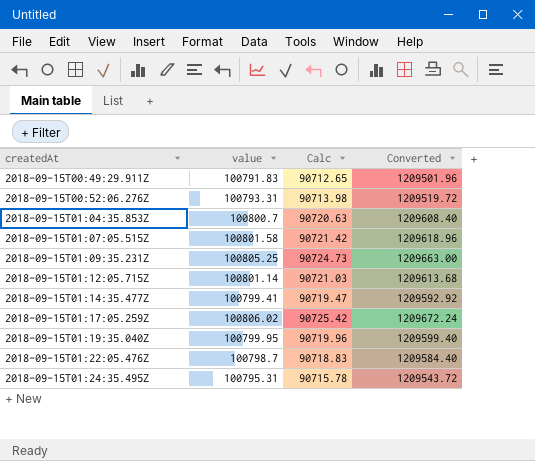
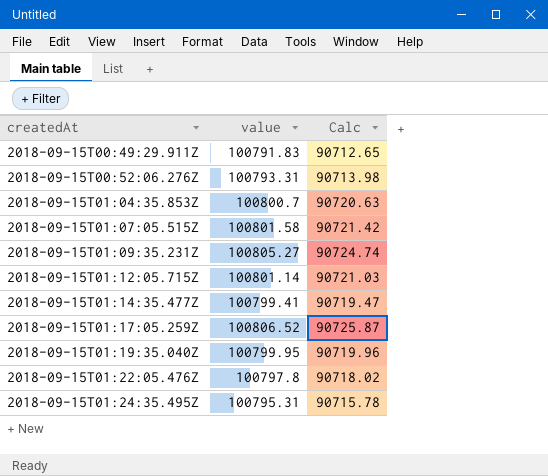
column Converted | formula: [value] * 12 -> none
2018-09-15T01:09:35.231Z | value: 100805.25 -> 100805.27
2018-09-15T01:09:35.231Z | Calc: 90724.73 -> 90724.74
2018-09-15T01:17:05.259Z | value: 100806.02 -> 100806.52
2018-09-15T01:17:05.259Z | Calc: 90725.42 -> 90725.87
2018-09-15T01:22:05.476Z | value: 100798.7 -> 100797.8
2018-09-15T01:22:05.476Z | Calc: 90718.83 -> 90718.02

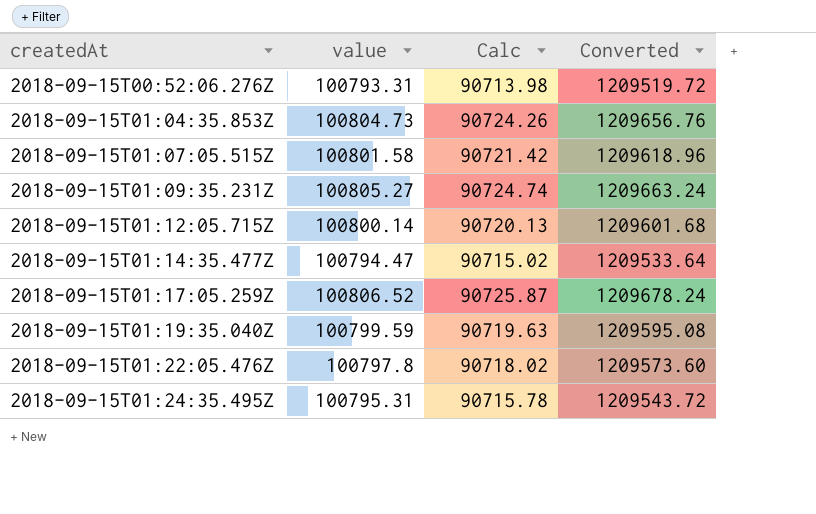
column Converted | formula: none -> [value] * 12
row 2018-09-15T00:49:29.911Z: 100791.83 | 90712.65 -> none
2018-09-15T01:04:35.853Z | value: 100800.7 -> 100804.73
2018-09-15T01:04:35.853Z | Calc: 90720.63 -> 90724.26
2018-09-15T01:12:05.715Z | value: 100801.14 -> 100800.14
2018-09-15T01:12:05.715Z | Calc: 90721.03 -> 90720.13
2018-09-15T01:14:35.477Z | value: 100799.41 -> 100794.47
2018-09-15T01:14:35.477Z | Calc: 90719.47 -> 90715.02
2018-09-15T01:19:35.040Z | value: 100799.95 -> 100799.59
2018-09-15T01:19:35.040Z | Calc: 90719.96 -> 90719.63

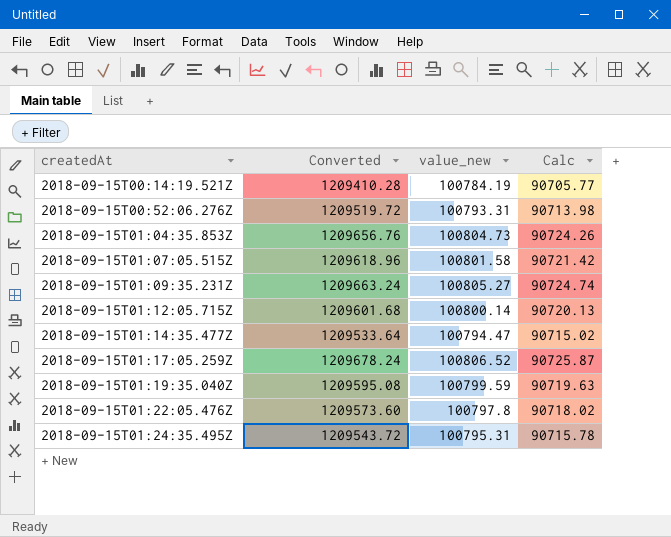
column Converted | position: 4 -> 2
column name: value -> value_new
row 2018-09-15T00:14:19.521Z: none -> 1209410.28 | 100784.19 | 90705.77

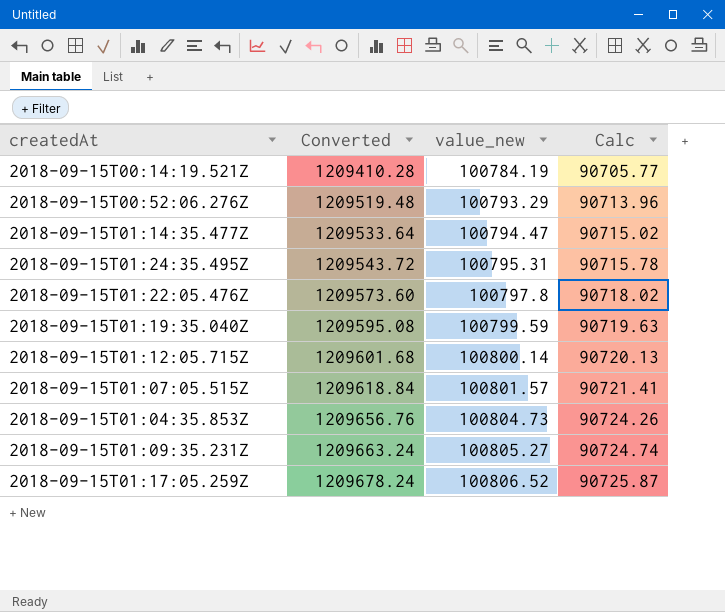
row order: createdAt ascending -> Converted ascending
2018-09-15T00:52:06.276Z | Converted: 1209519.72 -> 1209519.48
2018-09-15T00:52:06.276Z | value_new: 100793.31 -> 100793.29
2018-09-15T00:52:06.276Z | Calc: 90713.98 -> 90713.96
2018-09-15T01:07:05.515Z | Converted: 1209618.96 -> 1209618.84
2018-09-15T01:07:05.515Z | value_new: 100801.58 -> 100801.57
2018-09-15T01:07:05.515Z | Calc: 90721.42 -> 90721.41

